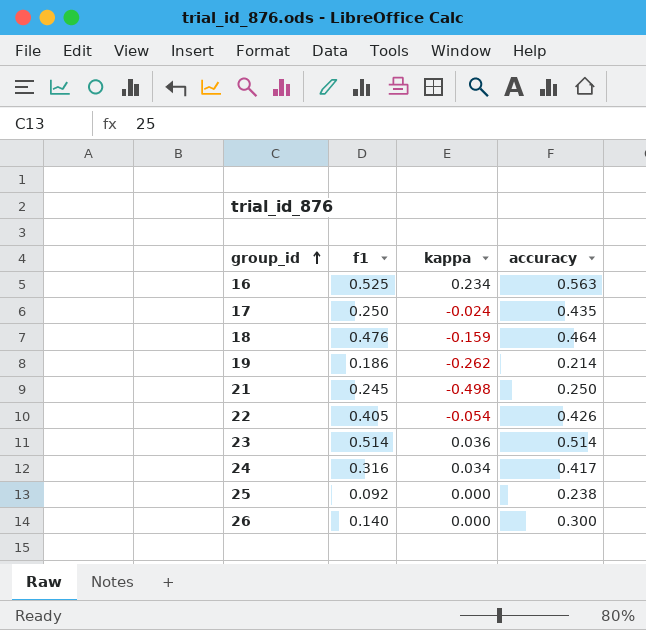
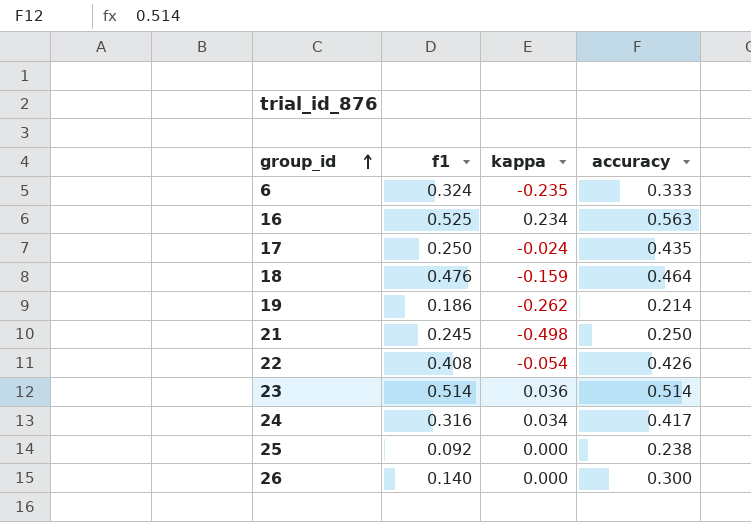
row 6: none -> 0.324 | -0.235 | 0.333
22 | f1: 0.405 -> 0.408

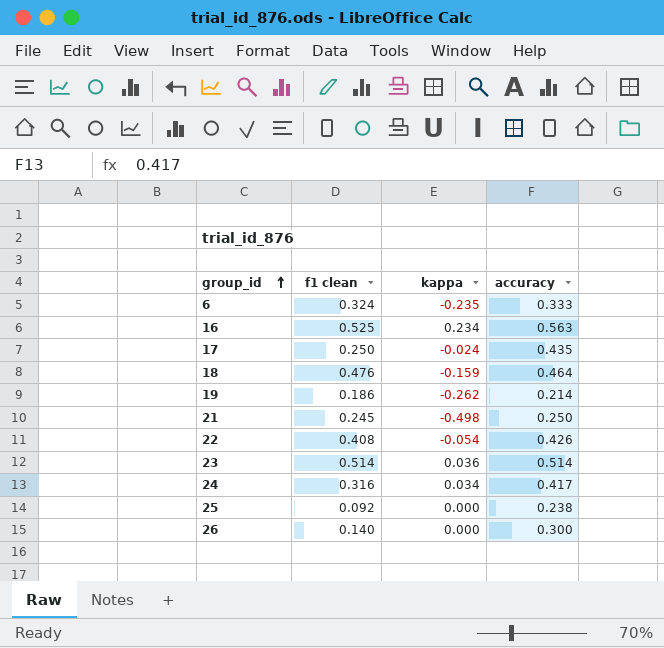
column name: f1 -> f1 clean

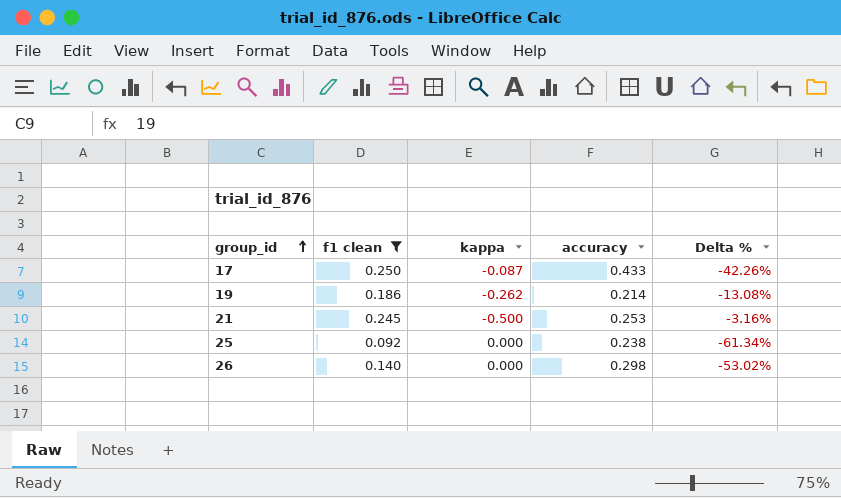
filter: none -> f1 clean <= 0.250
column Delta % | formula: none -> ([f1 clean] - [accuracy]) / [accuracy]
17 | kappa: -0.024 -> -0.087
17 | accuracy: 0.435 -> 0.433
21 | kappa: -0.498 -> -0.500
21 | accuracy: 0.250 -> 0.253
26 | accuracy: 0.300 -> 0.298

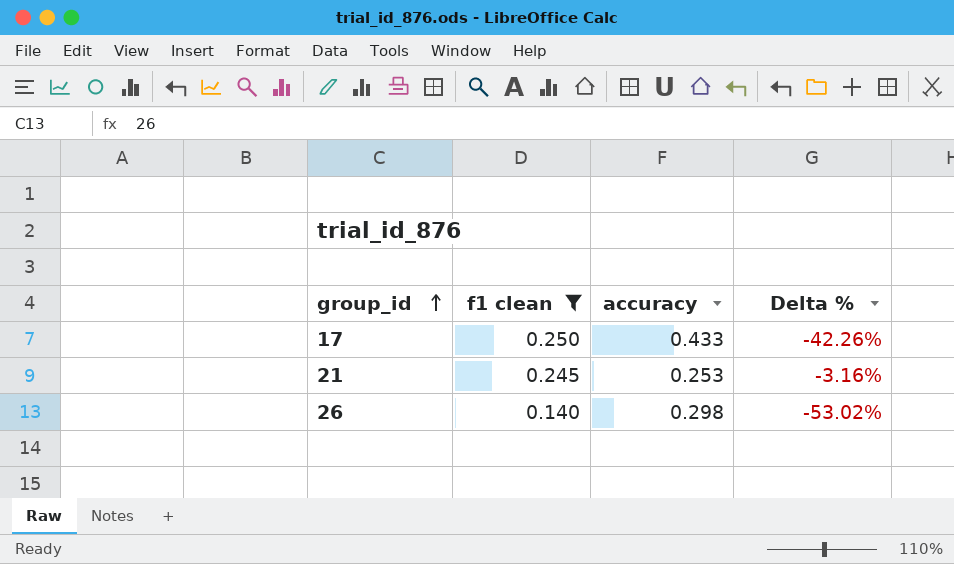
column kappa | position: 3 -> none
row 19: 0.186 | -0.262 | 0.214 | -13.08% -> none
row 25: 0.092 | 0.000 | 0.238 | -61.34% -> none

